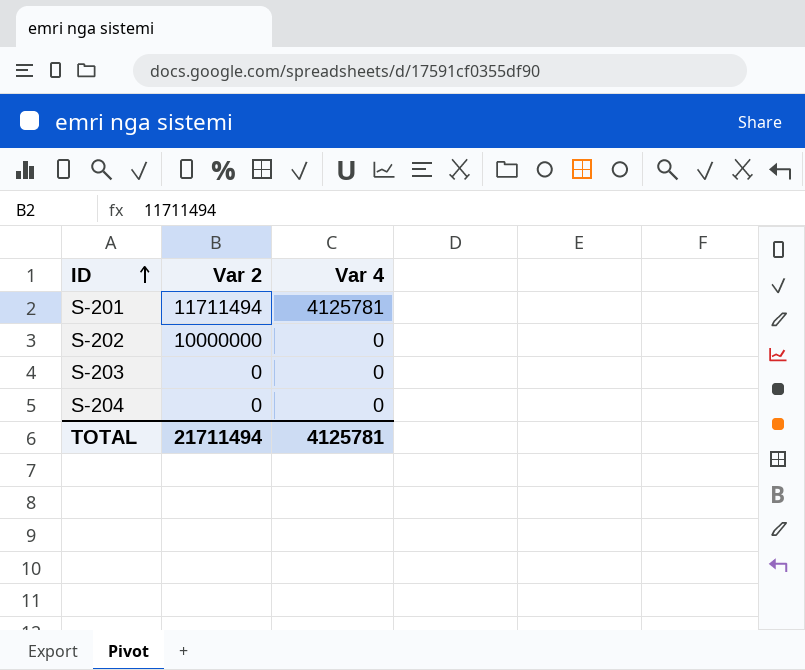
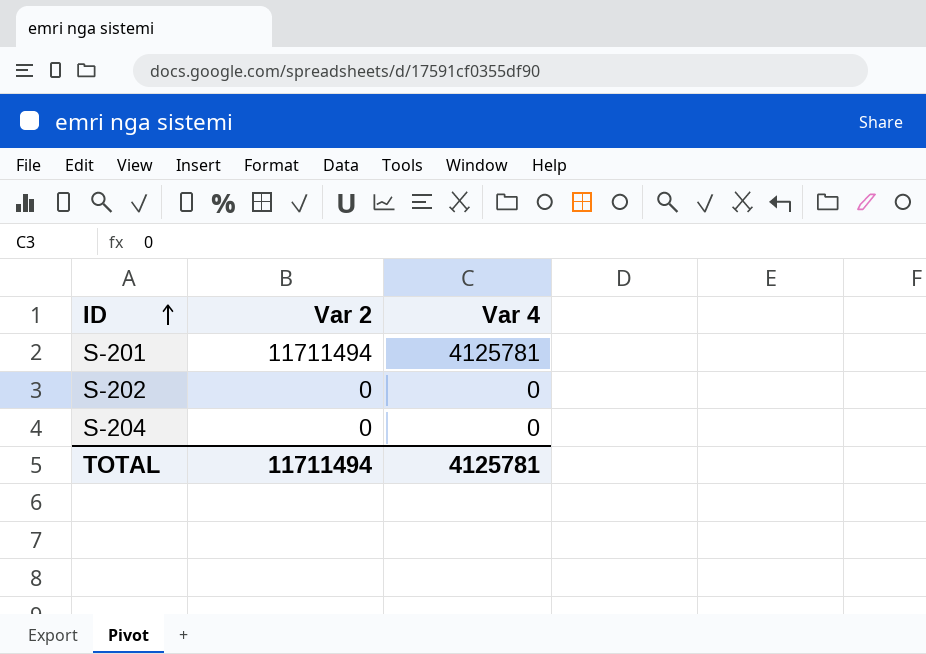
row S-203: 0 | 0 -> none
S-202 | Var 2: 10000000 -> 0
TOTAL | Var 2: 21711494 -> 11711494

